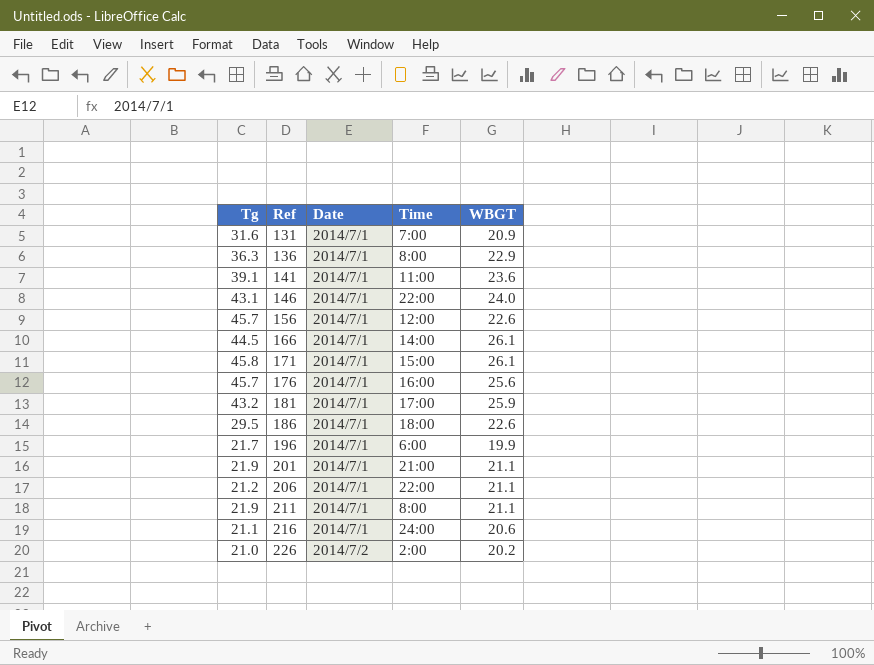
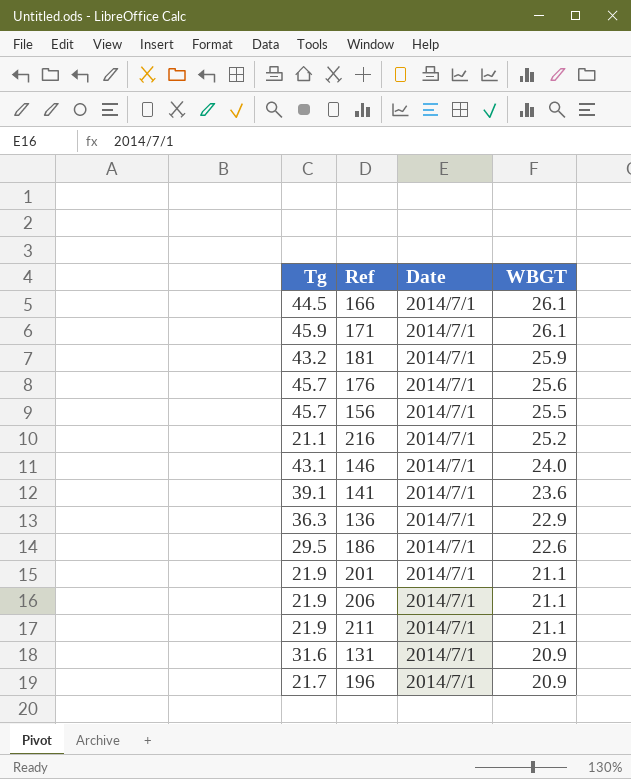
row order: Ref ascending -> WBGT descending
column Time | position: 4 -> none
row 226: 21.0 | 2014/7/2 | 2:00 | 20.2 -> none
171 | Tg: 45.8 -> 45.9
156 | WBGT: 22.6 -> 25.5
216 | WBGT: 20.6 -> 25.2
206 | Tg: 21.2 -> 21.9
196 | WBGT: 19.9 -> 20.9

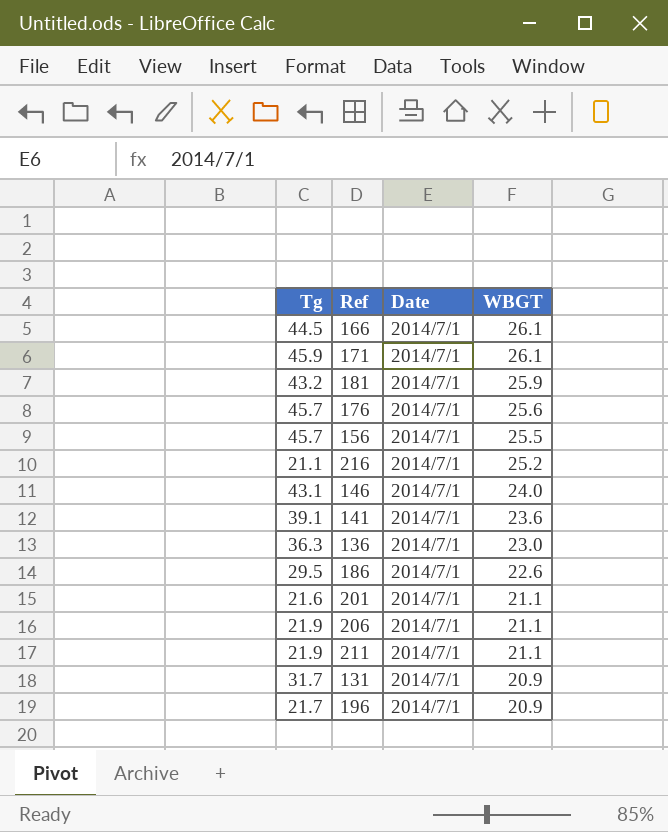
136 | WBGT: 22.9 -> 23.0
201 | Tg: 21.9 -> 21.6
131 | Tg: 31.6 -> 31.7

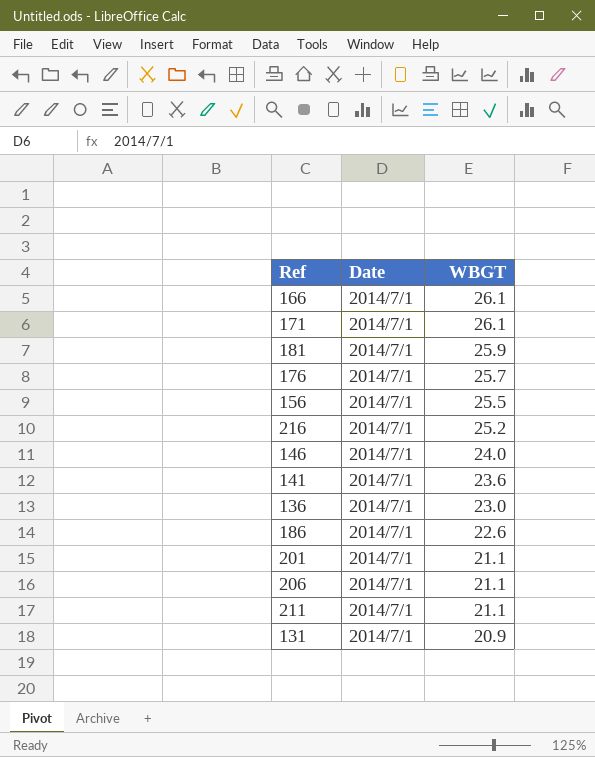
column Tg | position: 1 -> none
row 196: 21.7 | 2014/7/1 | 20.9 -> none
176 | WBGT: 25.6 -> 25.7

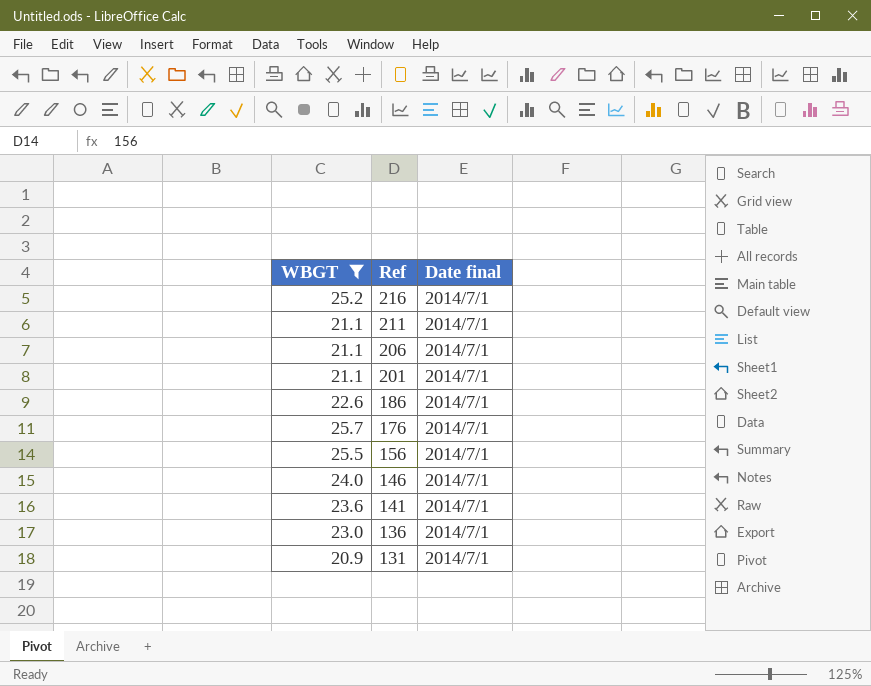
filter: none -> WBGT <= 25.7
row order: WBGT descending -> Ref descending
column WBGT | position: 3 -> 1
column name: Date -> Date final

